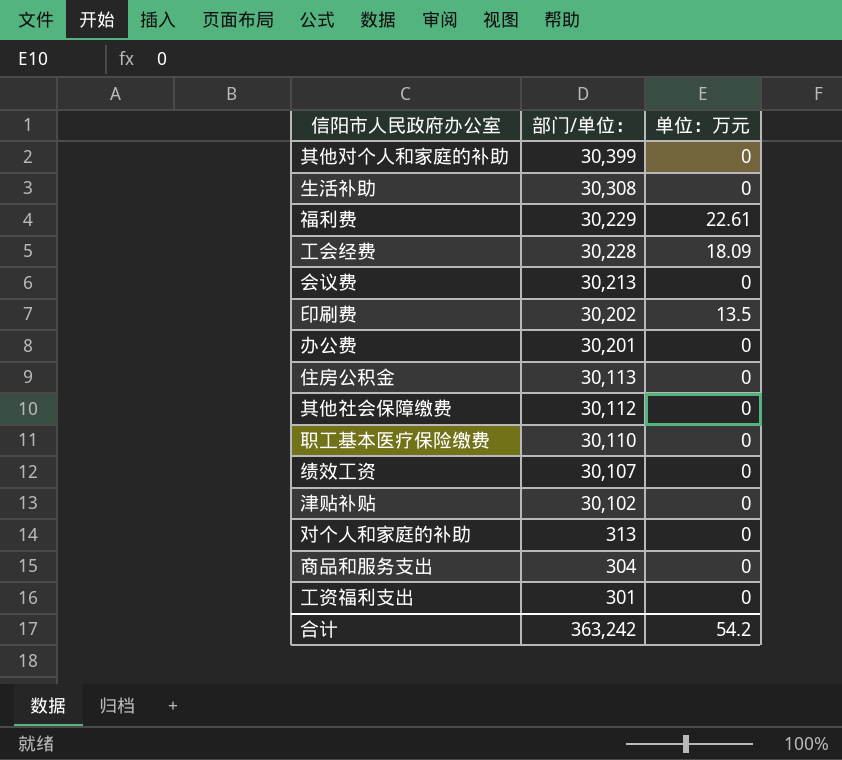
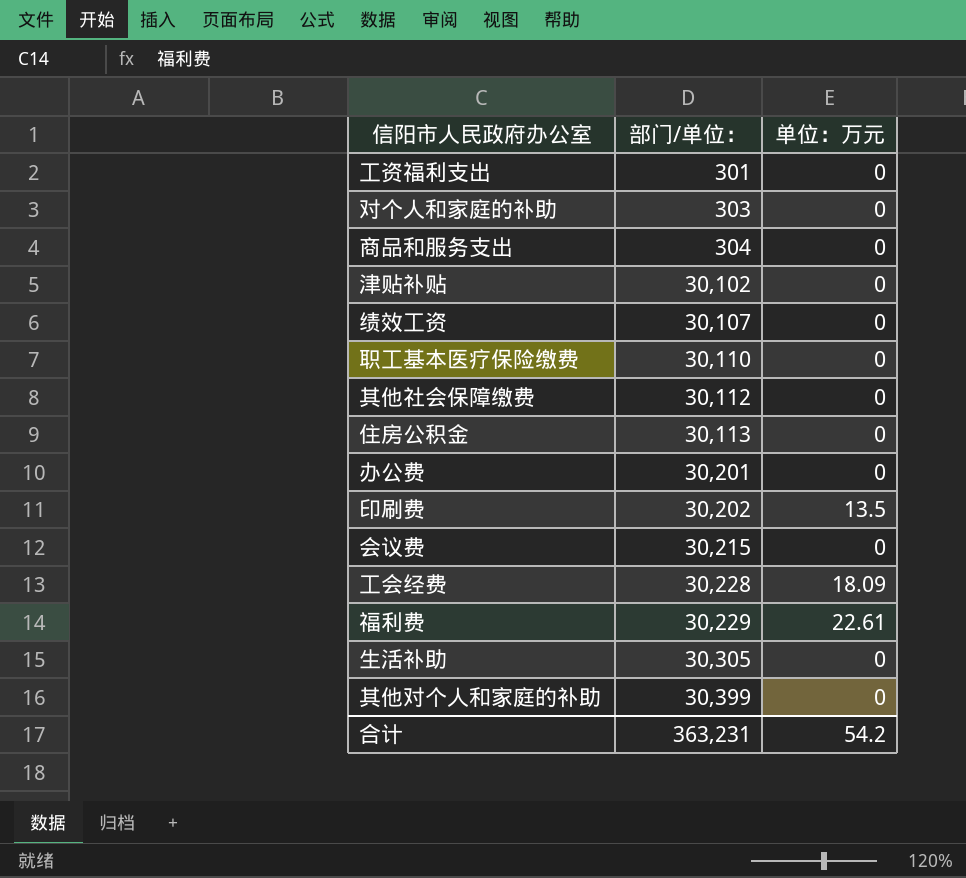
row order: 部门/单位： descending -> 部门/单位： ascending
对个人和家庭的补助 | 部门/单位：: 313 -> 303
会议费 | 部门/单位：: 30,213 -> 30,215
生活补助 | 部门/单位：: 30,308 -> 30,305
合计 | 部门/单位：: 363,242 -> 363,231

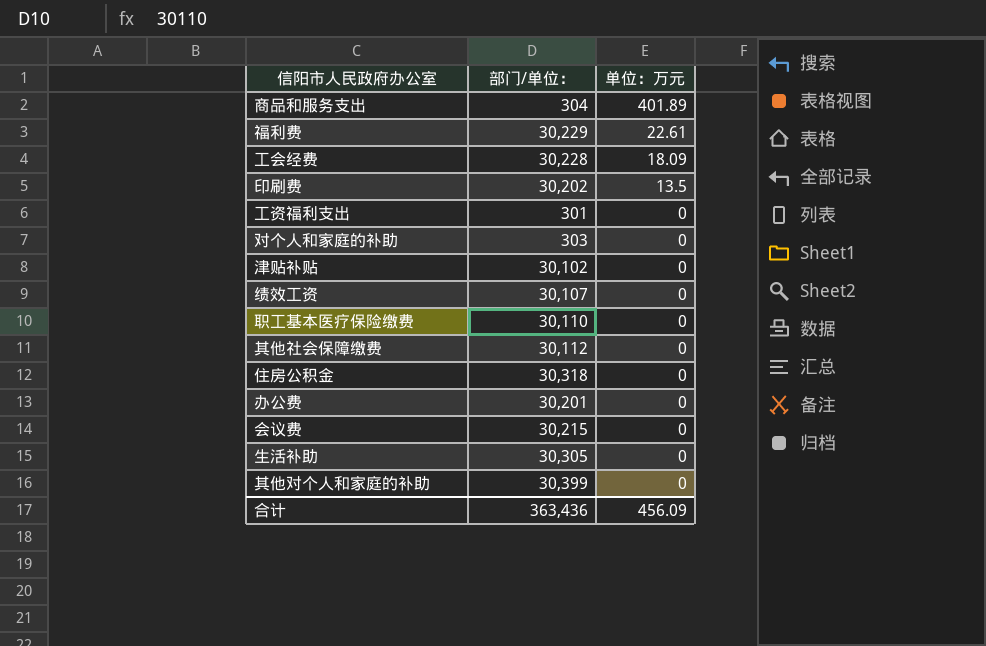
row order: 部门/单位： ascending -> 单位：万元 descending
商品和服务支出 | 单位：万元: 0 -> 401.89
住房公积金 | 部门/单位：: 30,113 -> 30,318
合计 | 部门/单位：: 363,231 -> 363,436
合计 | 单位：万元: 54.2 -> 456.09

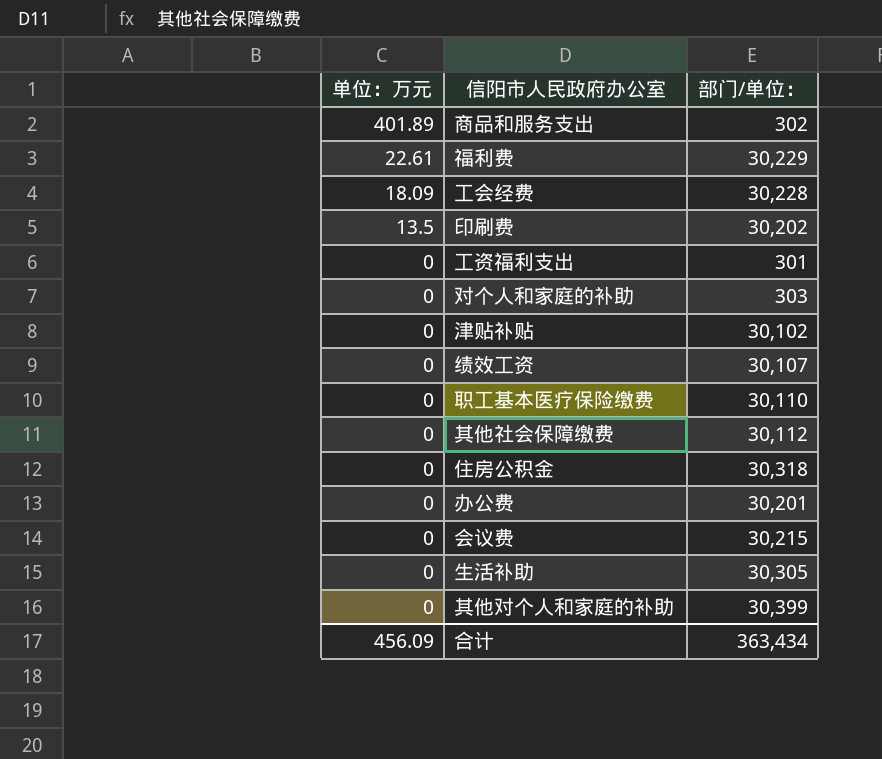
column 单位：万元 | position: 3 -> 1
商品和服务支出 | 部门/单位：: 304 -> 302
合计 | 部门/单位：: 363,436 -> 363,434

